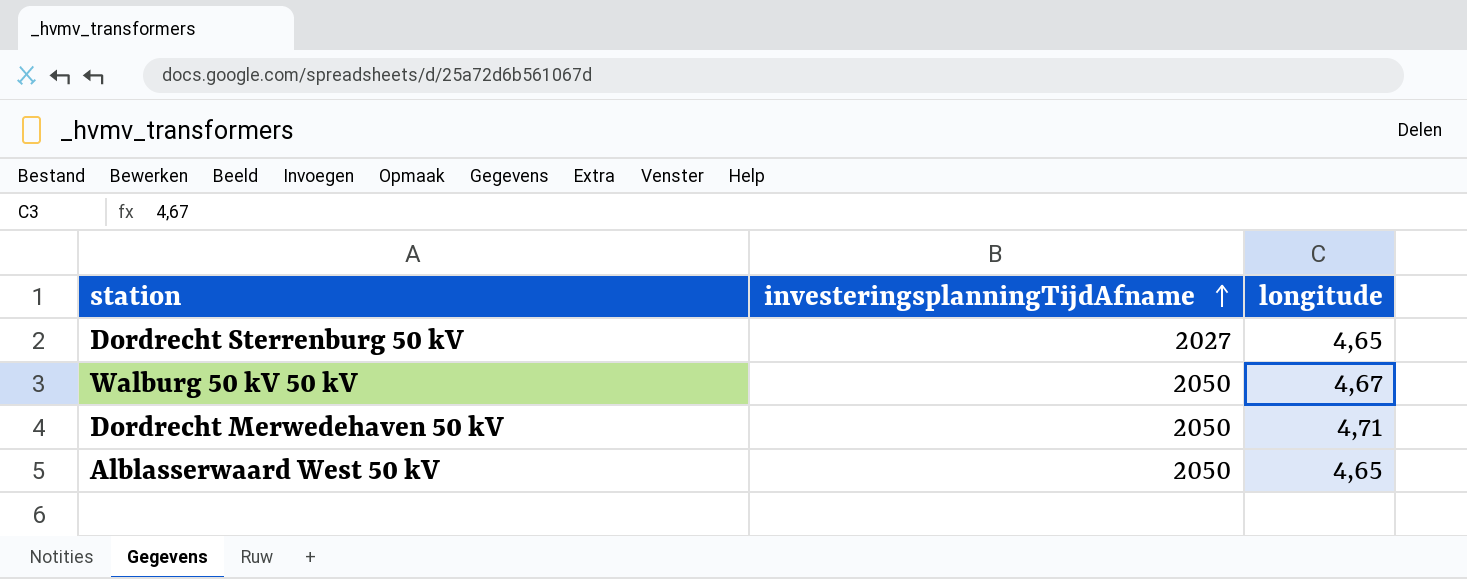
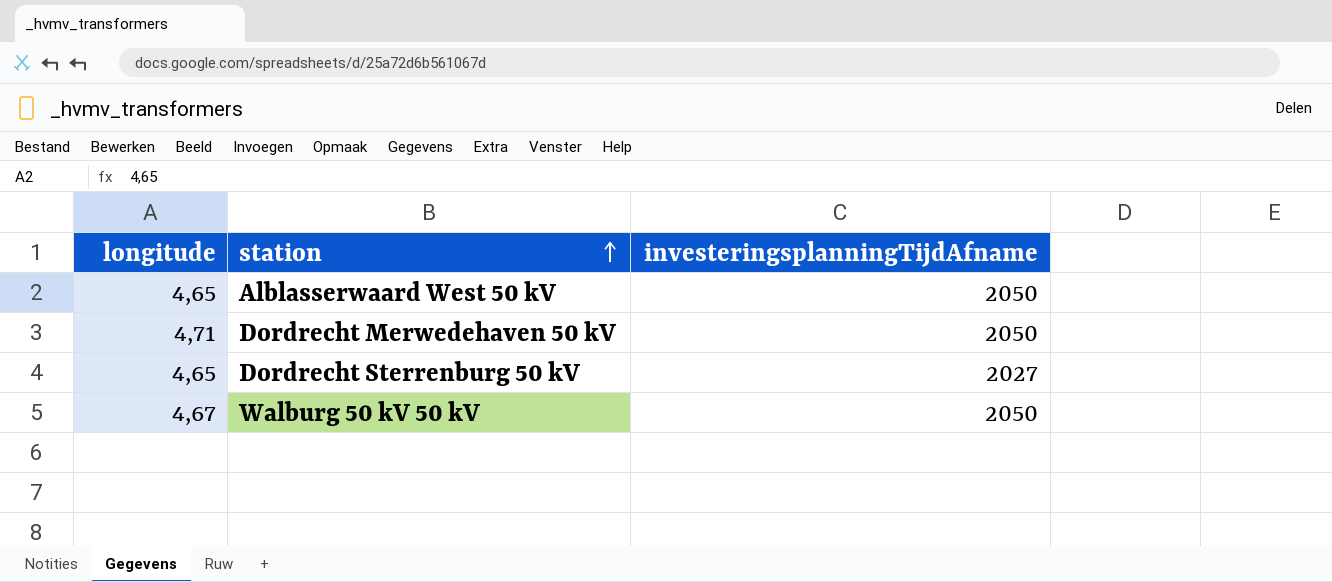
row order: investeringsplanningTijdAfname ascending -> station ascending
column longitude | position: 3 -> 1

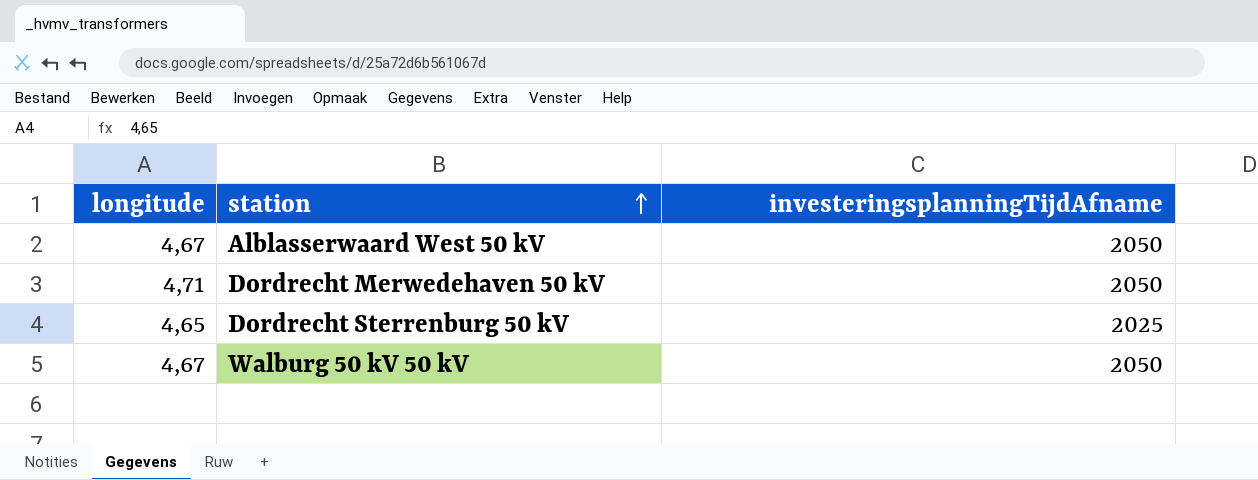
Alblasserwaard West 50 kV | longitude: 4,65 -> 4,67
Dordrecht Sterrenburg 50 kV | investeringsplanningTijdAfname: 2027 -> 2025

